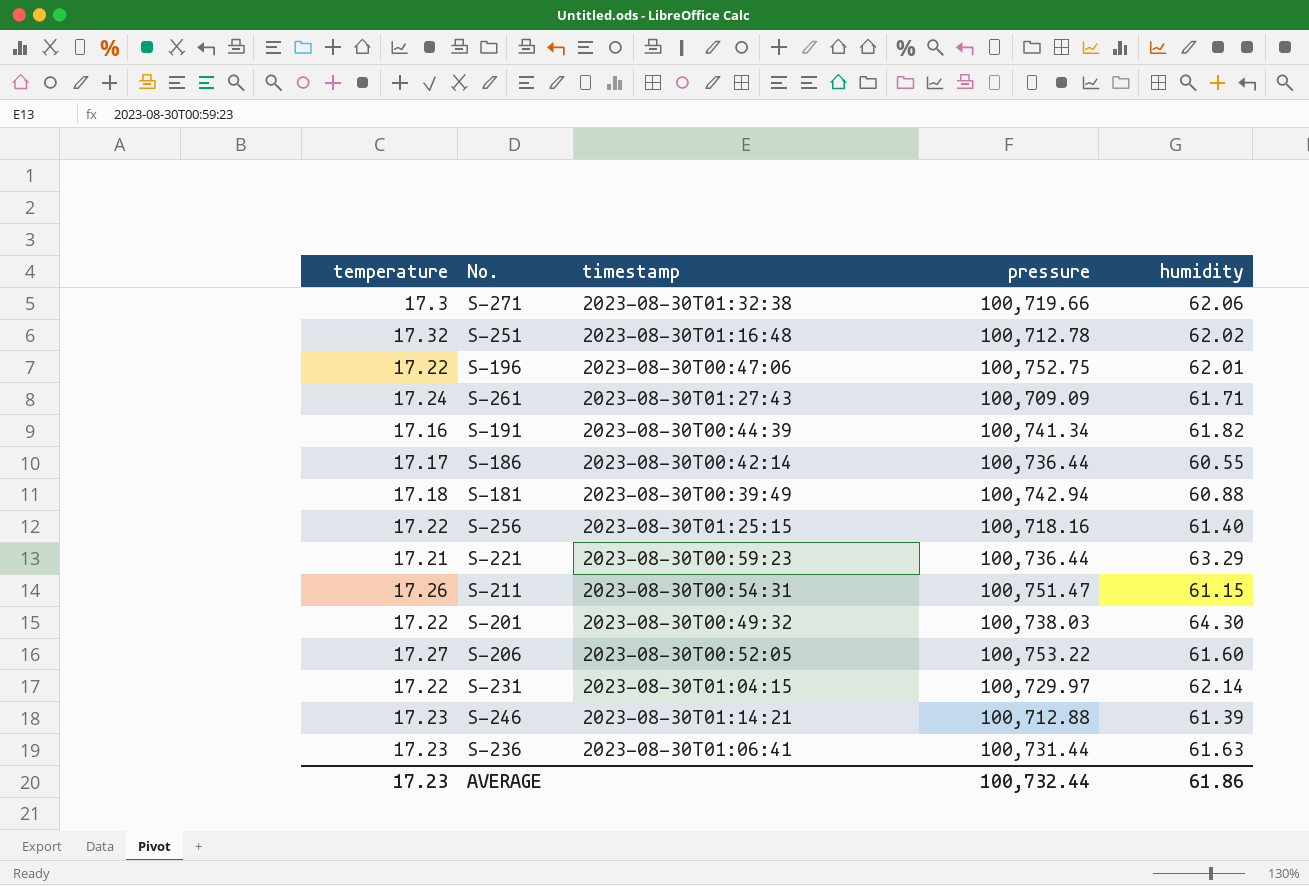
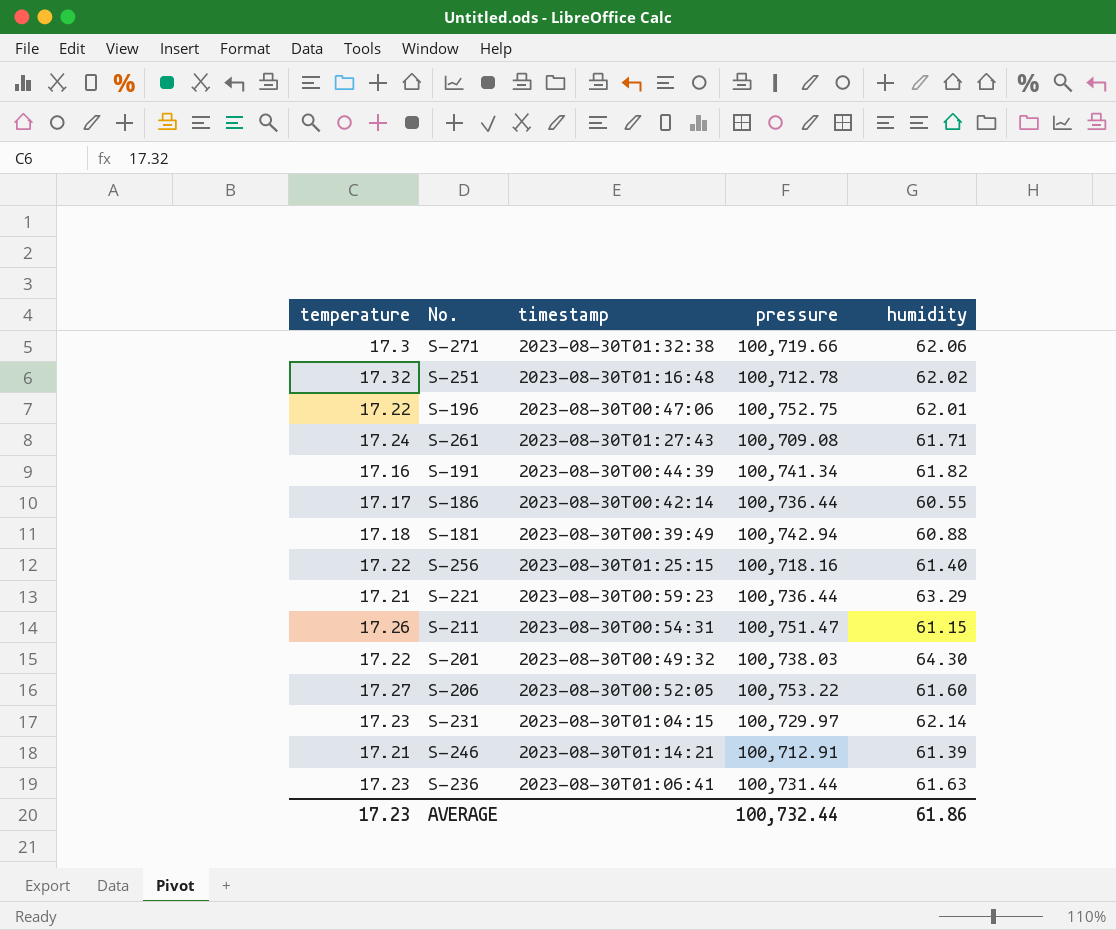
S-261 | pressure: 100,709.09 -> 100,709.08
S-231 | temperature: 17.22 -> 17.23
S-246 | temperature: 17.23 -> 17.21
S-246 | pressure: 100,712.88 -> 100,712.91

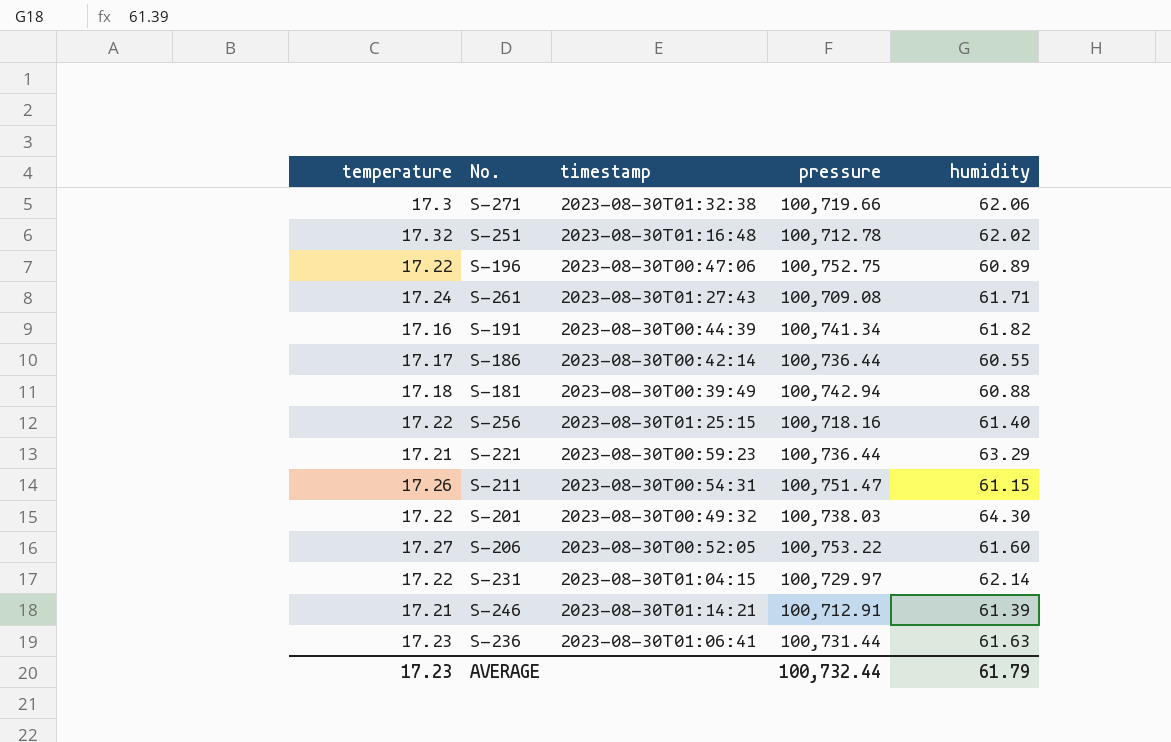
S-196 | humidity: 62.01 -> 60.89
S-231 | temperature: 17.23 -> 17.22
AVERAGE | humidity: 61.86 -> 61.79

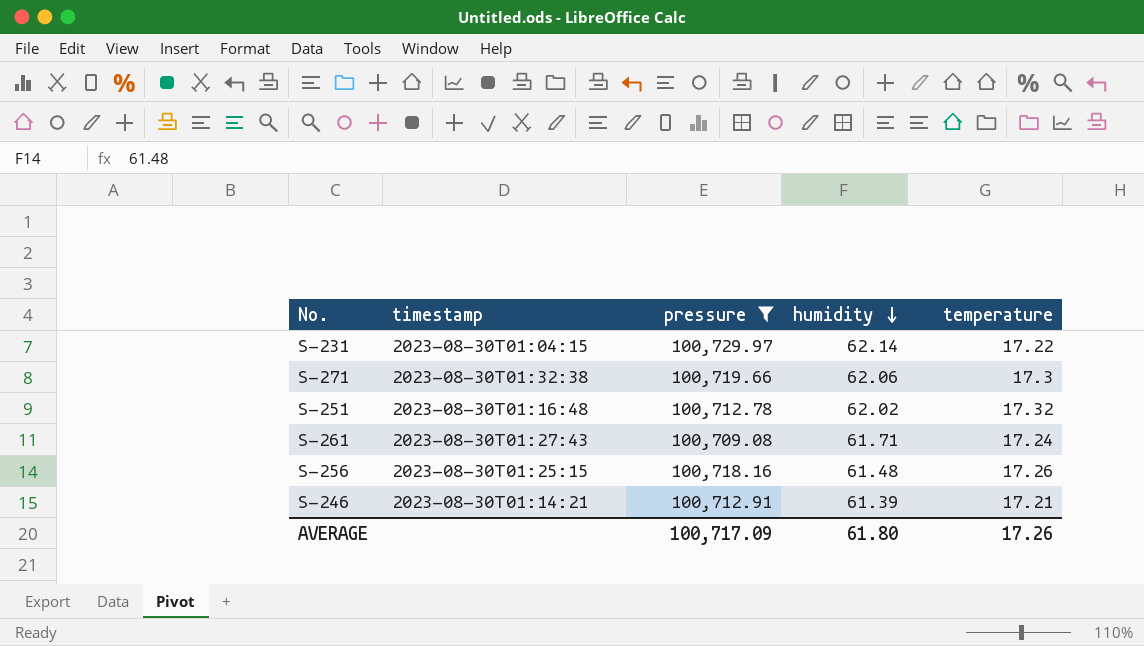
filter: none -> pressure <= 100,729.97
row order: none -> humidity descending
column temperature | position: 1 -> 5
S-256 | humidity: 61.40 -> 61.48
S-256 | temperature: 17.22 -> 17.26
AVERAGE | pressure: 100,732.44 -> 100,717.09
AVERAGE | humidity: 61.79 -> 61.80
AVERAGE | temperature: 17.23 -> 17.26

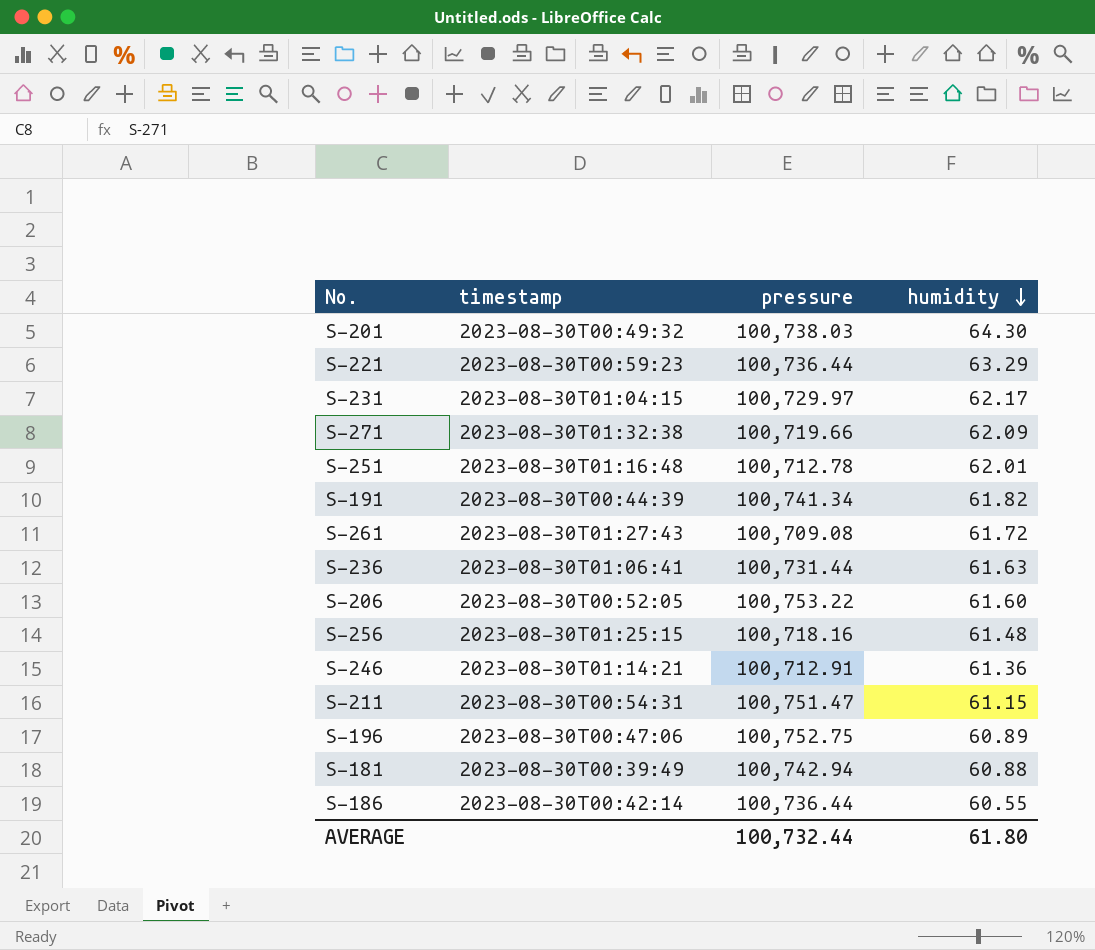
filter: pressure <= 100,729.97 -> none
column temperature | position: 5 -> none
S-231 | humidity: 62.14 -> 62.17
S-271 | humidity: 62.06 -> 62.09
S-251 | humidity: 62.02 -> 62.01
S-261 | humidity: 61.71 -> 61.72
S-246 | humidity: 61.39 -> 61.36
AVERAGE | pressure: 100,717.09 -> 100,732.44

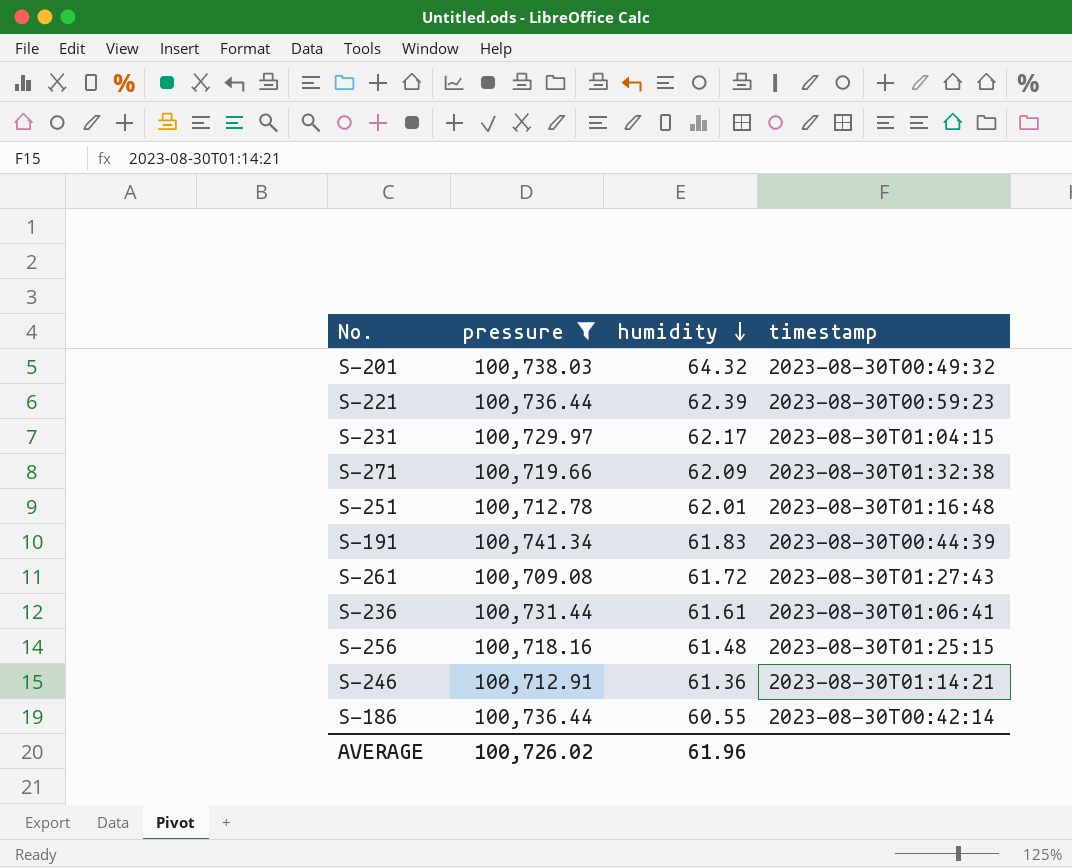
filter: none -> pressure <= 100,741.34
column timestamp | position: 2 -> 4
S-201 | humidity: 64.30 -> 64.32
S-221 | humidity: 63.29 -> 62.39
S-191 | humidity: 61.82 -> 61.83
S-236 | humidity: 61.63 -> 61.61
AVERAGE | pressure: 100,732.44 -> 100,726.02
AVERAGE | humidity: 61.80 -> 61.96

